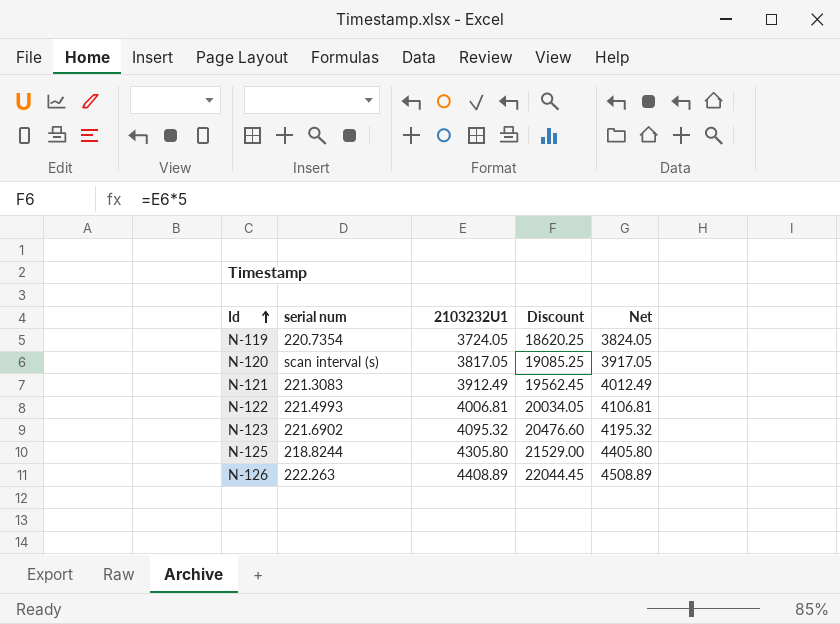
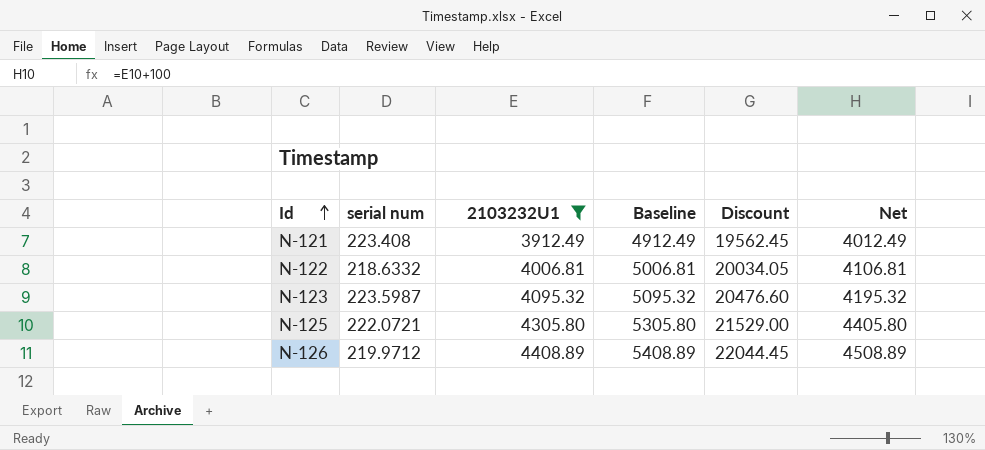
filter: none -> 2103232U1 >= 3912.49
column Baseline | formula: none -> [2103232U1] + 1000
N-121 | serial num: 221.3083 -> 223.408
N-122 | serial num: 221.4993 -> 218.6332
N-123 | serial num: 221.6902 -> 223.5987
N-125 | serial num: 218.8244 -> 222.0721
N-126 | serial num: 222.263 -> 219.9712

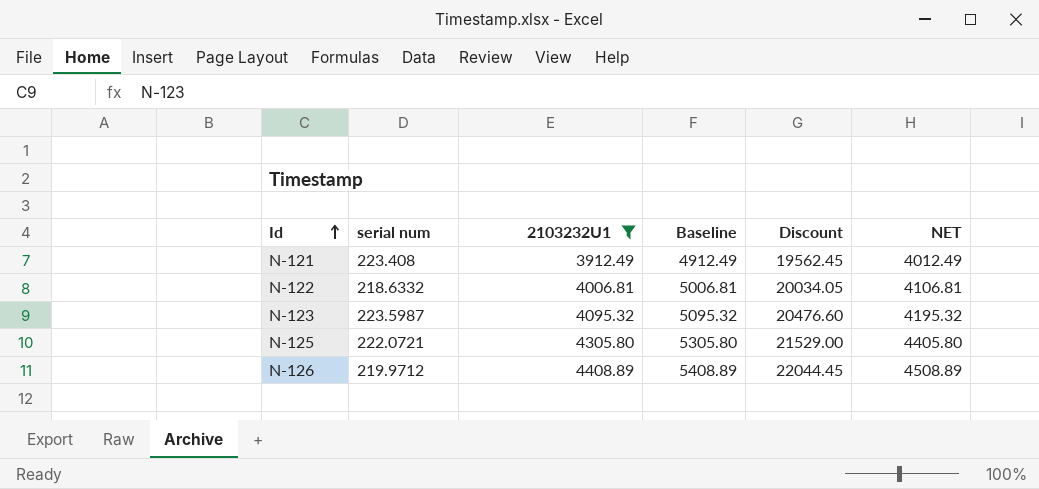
column name: Net -> NET

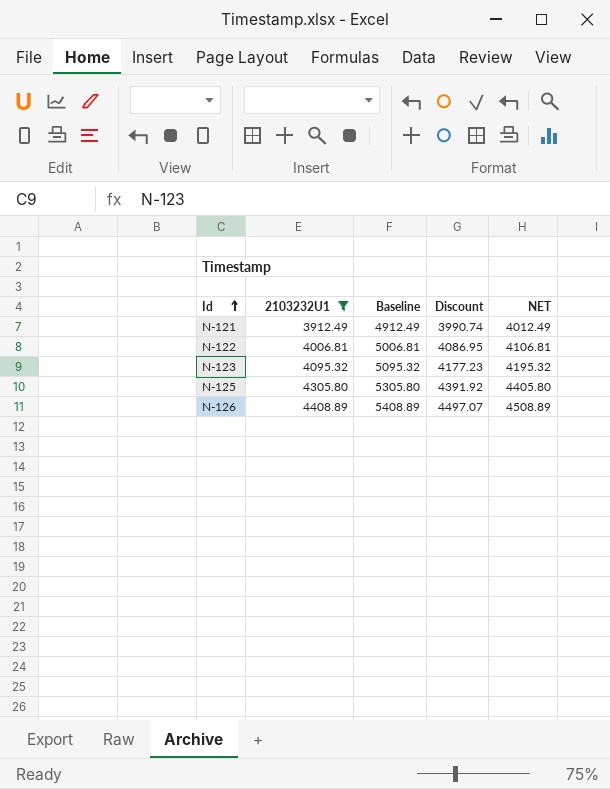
column serial num | position: 2 -> none
column Discount | formula: [2103232U1] * 5 -> [2103232U1] * 1.02

